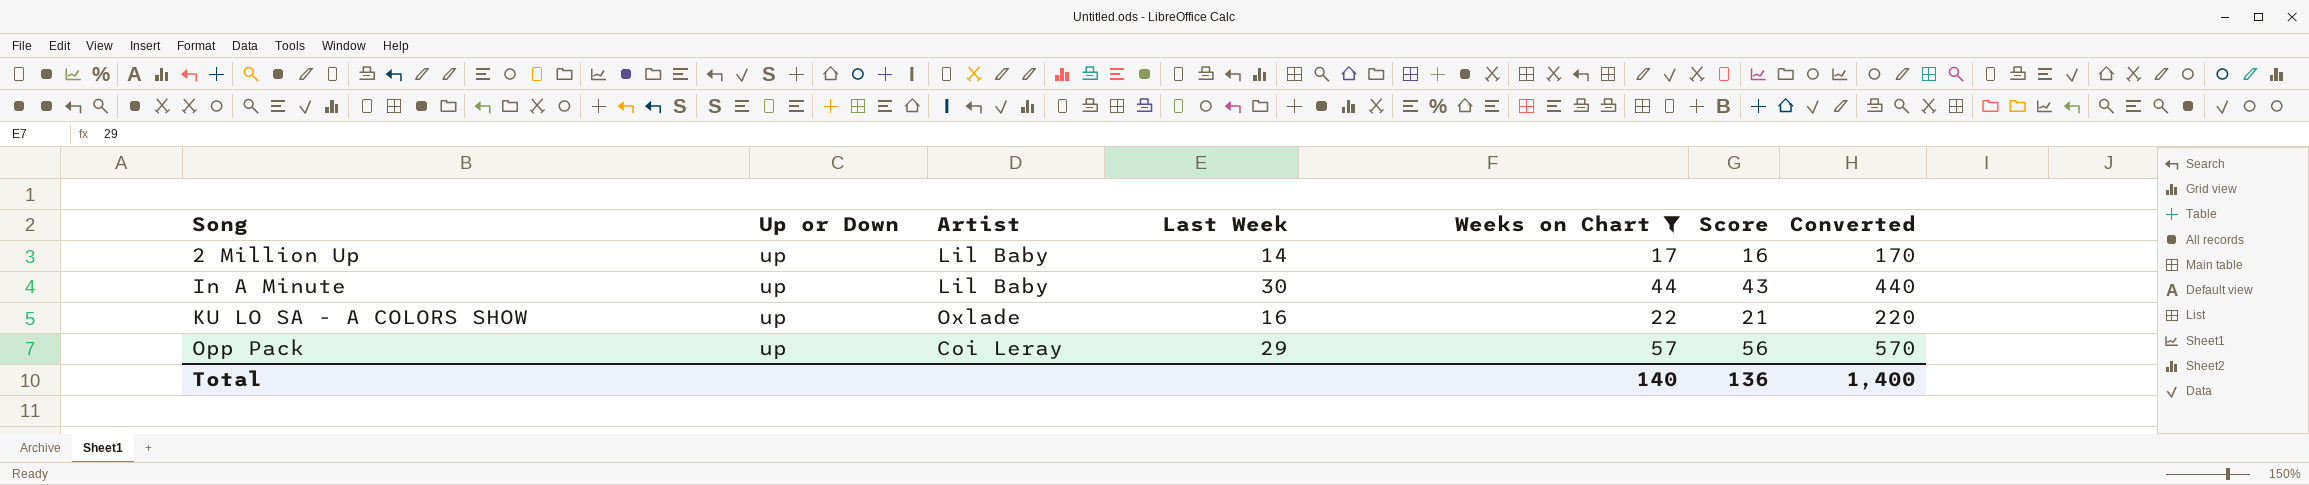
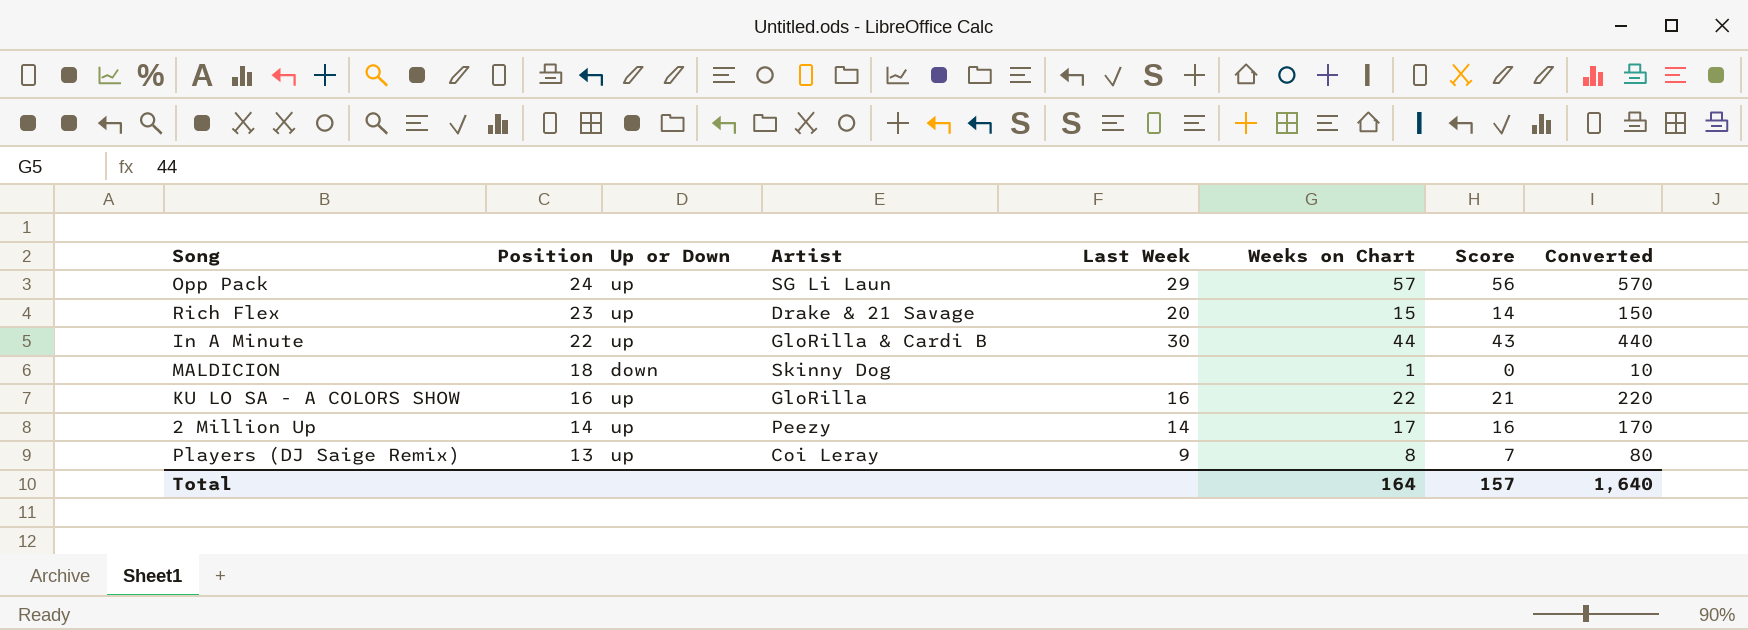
filter: Weeks on Chart >= 17 -> none
row order: Song ascending -> Position descending
column Position | position: none -> 2
Opp Pack | Artist: Coi Leray -> SG Li Laun
In A Minute | Artist: Lil Baby -> GloRilla & Cardi B
KU LO SA - A COLORS SHOW | Artist: Oxlade -> GloRilla
2 Million Up | Artist: Lil Baby -> Peezy
Total | Weeks on Chart: 140 -> 164
Total | Score: 136 -> 157
Total | Converted: 1,400 -> 1,640

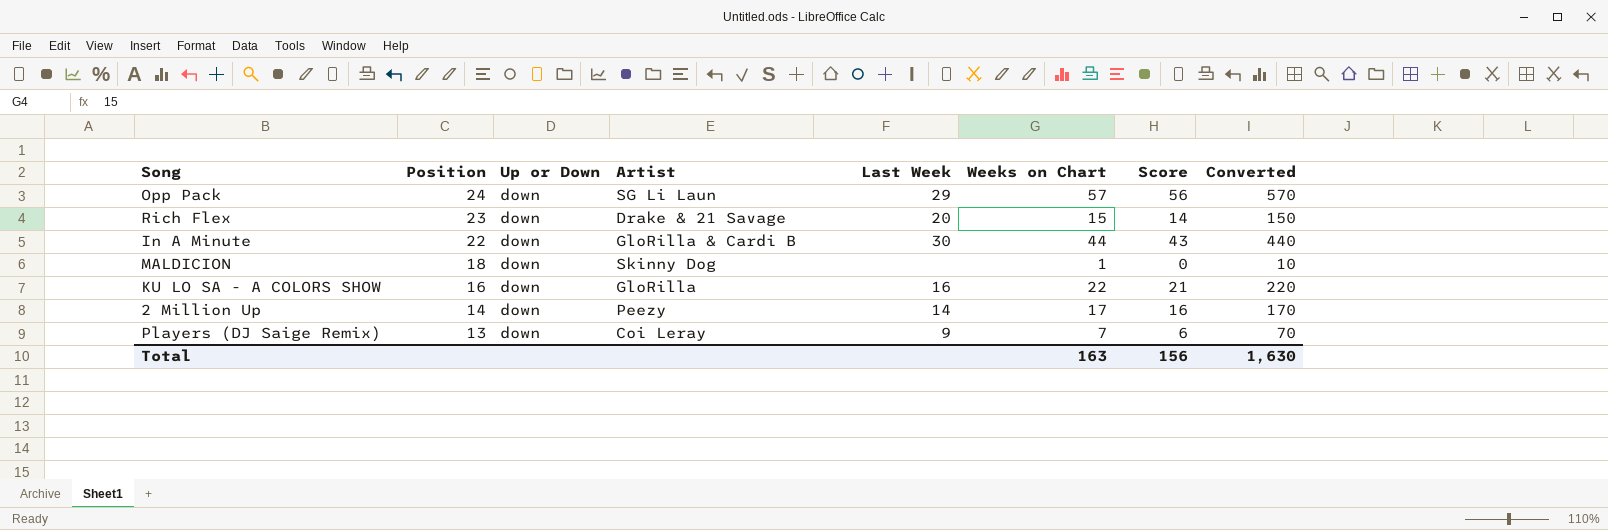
Opp Pack | Up or Down: up -> down
Rich Flex | Up or Down: up -> down
In A Minute | Up or Down: up -> down
KU LO SA - A COLORS SHOW | Up or Down: up -> down
2 Million Up | Up or Down: up -> down
Players (DJ Saige Remix) | Up or Down: up -> down
Players (DJ Saige Remix) | Weeks on Chart: 8 -> 7
Players (DJ Saige Remix) | Score: 7 -> 6
Players (DJ Saige Remix) | Converted: 80 -> 70
Total | Weeks on Chart: 164 -> 163
Total | Score: 157 -> 156
Total | Converted: 1,640 -> 1,630

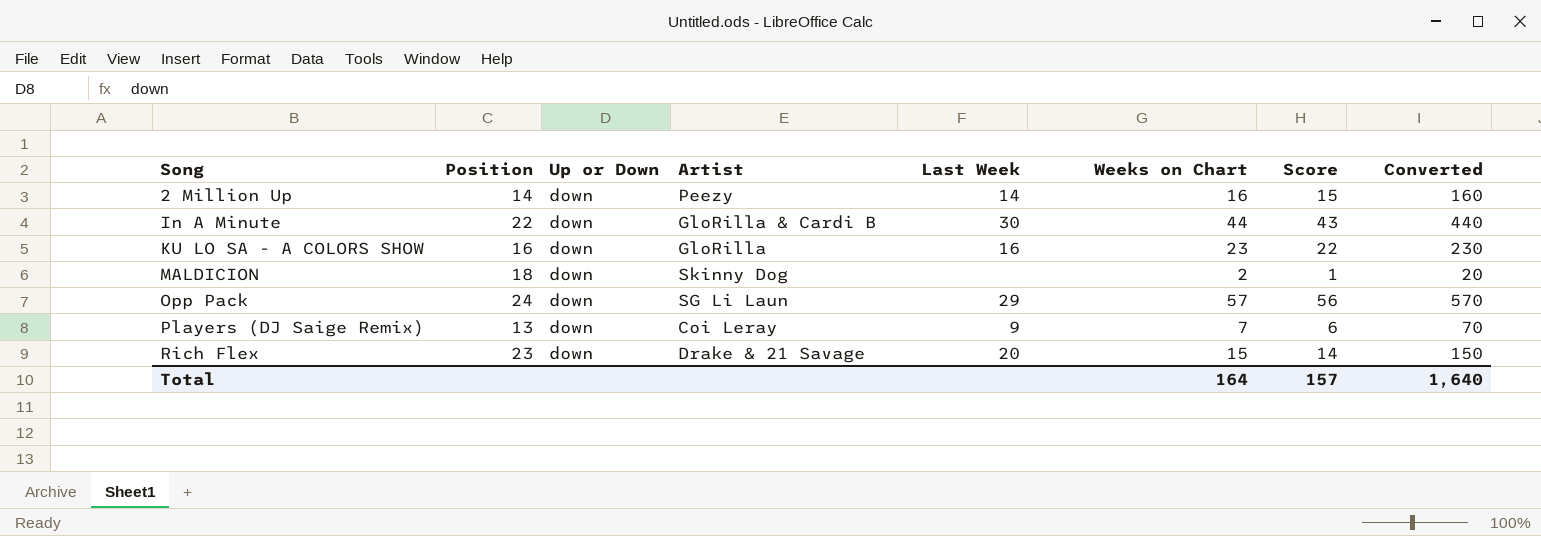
row order: Position descending -> Song ascending
2 Million Up | Weeks on Chart: 17 -> 16
2 Million Up | Score: 16 -> 15
2 Million Up | Converted: 170 -> 160
KU LO SA - A COLORS SHOW | Weeks on Chart: 22 -> 23
KU LO SA - A COLORS SHOW | Score: 21 -> 22
KU LO SA - A COLORS SHOW | Converted: 220 -> 230
MALDICION | Weeks on Chart: 1 -> 2
MALDICION | Score: 0 -> 1
MALDICION | Converted: 10 -> 20
Total | Weeks on Chart: 163 -> 164
Total | Score: 156 -> 157
Total | Converted: 1,630 -> 1,640

